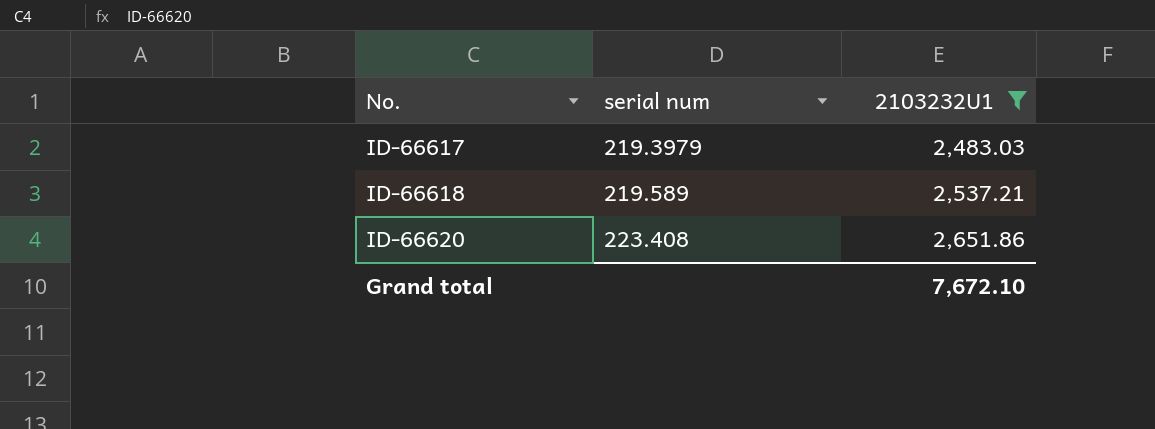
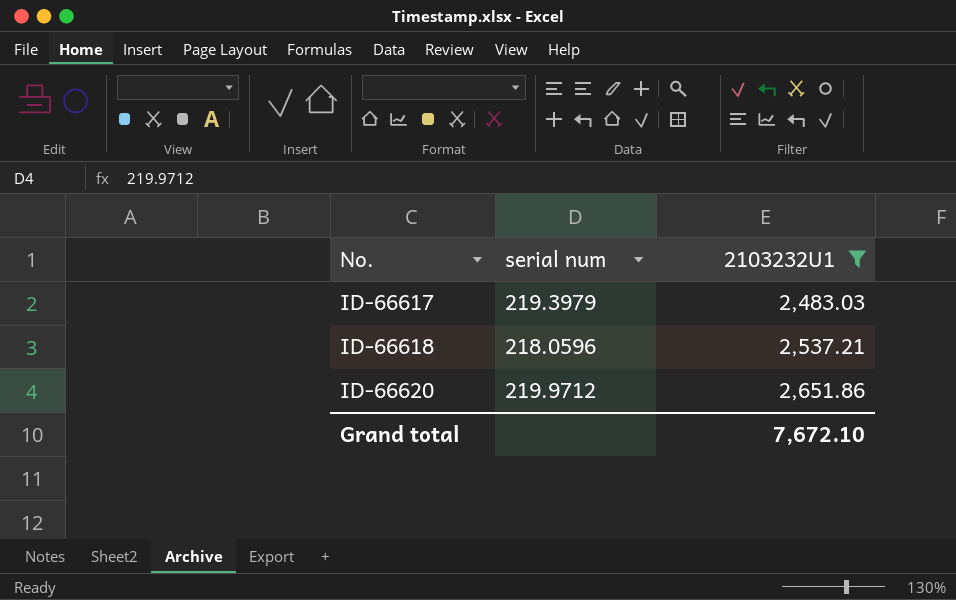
ID-66618 | serial num: 219.589 -> 218.0596
ID-66620 | serial num: 223.408 -> 219.9712

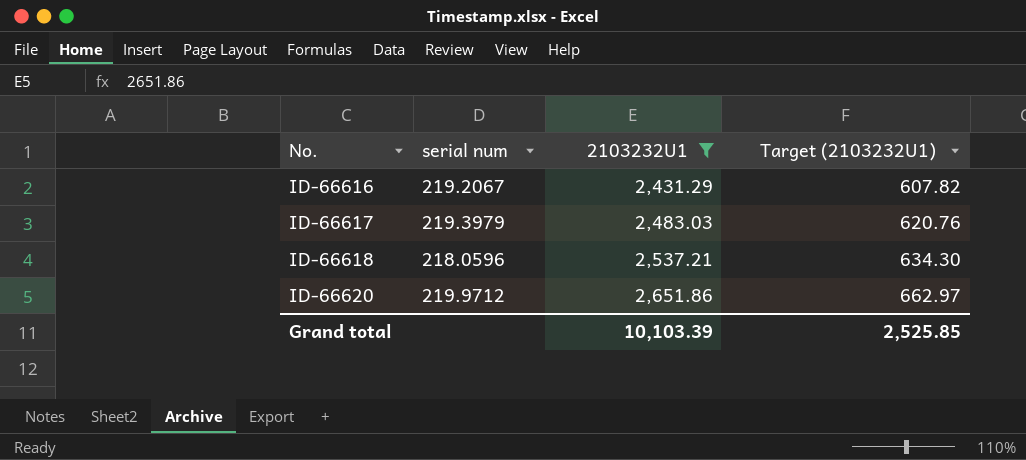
column Target (2103232U1) | formula: none -> [2103232U1] * 0.25
row ID-66616: none -> 219.2067 | 2,431.29 | 607.82
Grand total | 2103232U1: 7,672.10 -> 10,103.39

